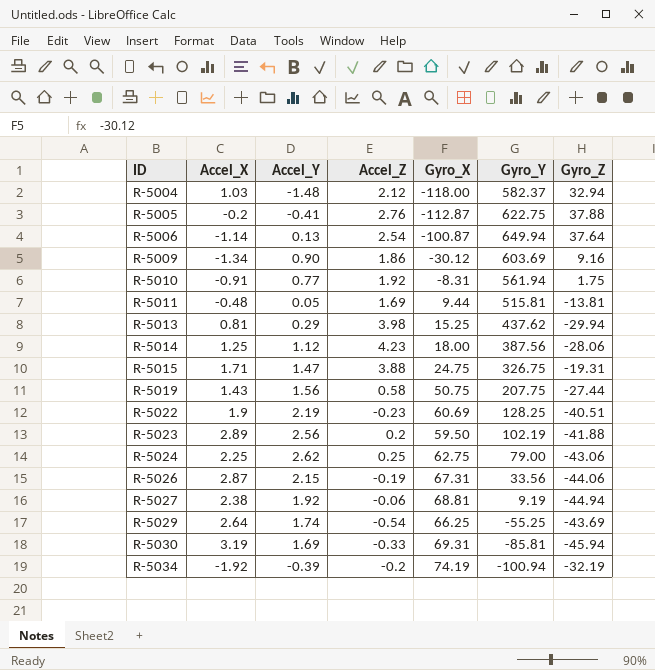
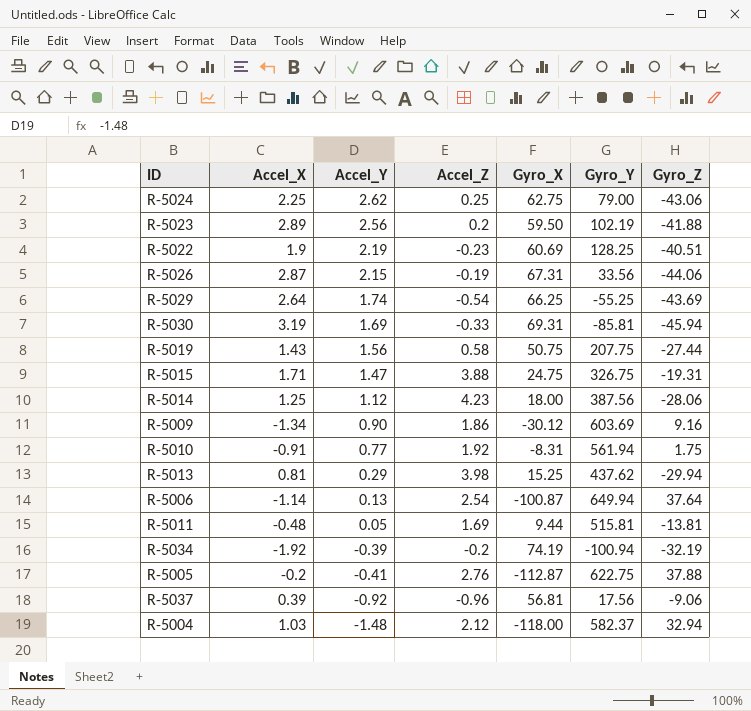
row order: ID ascending -> Accel_Y descending
row R-5027: 2.38 | 1.92 | -0.06 | 68.81 | 9.19 | -44.94 -> none
row R-5037: none -> 0.39 | -0.92 | -0.96 | 56.81 | 17.56 | -9.06

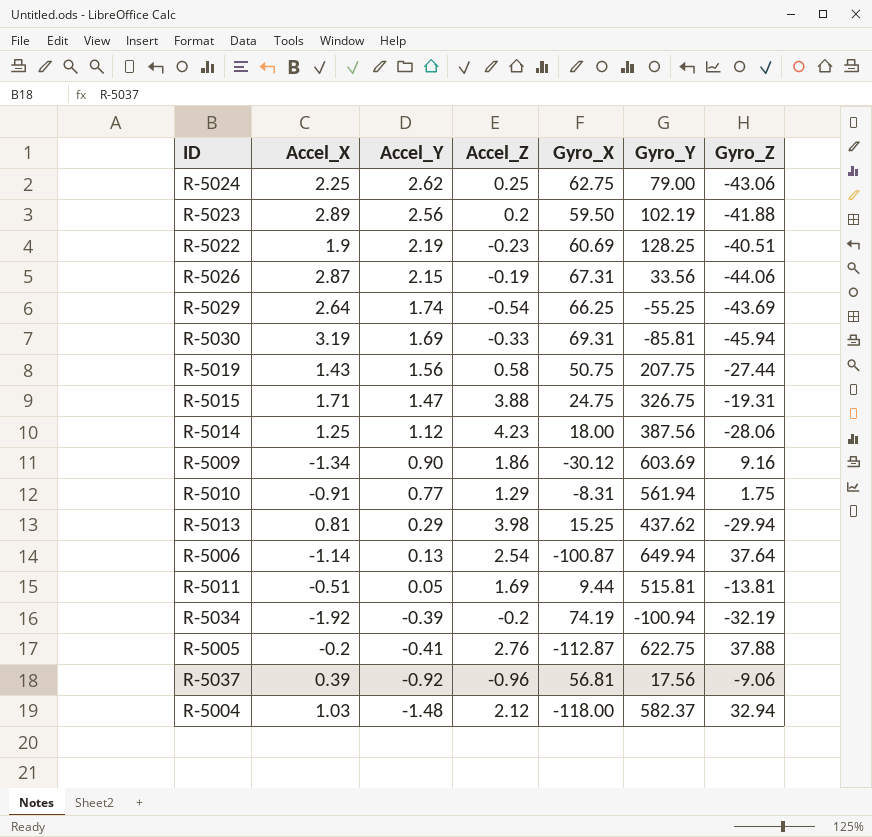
R-5010 | Accel_Z: 1.92 -> 1.29
R-5011 | Accel_X: -0.48 -> -0.51

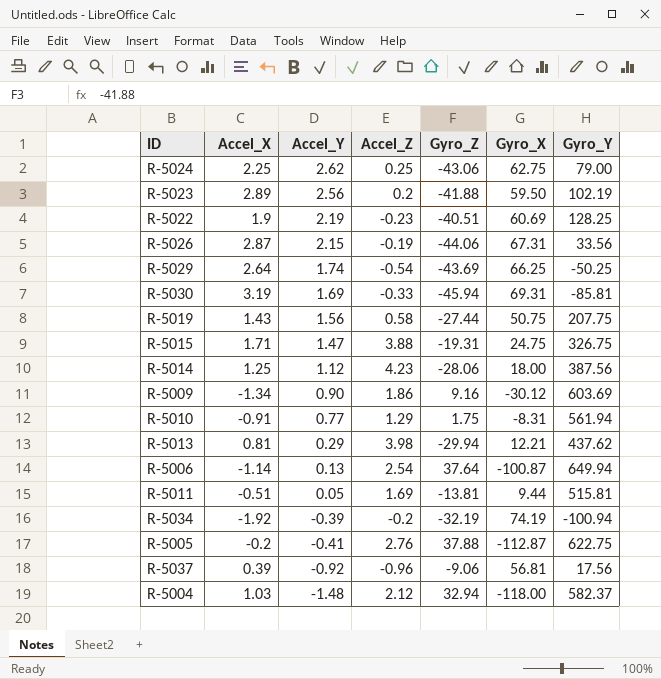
column Gyro_Z | position: 7 -> 5
R-5029 | Gyro_Y: -55.25 -> -50.25
R-5013 | Gyro_X: 15.25 -> 12.21

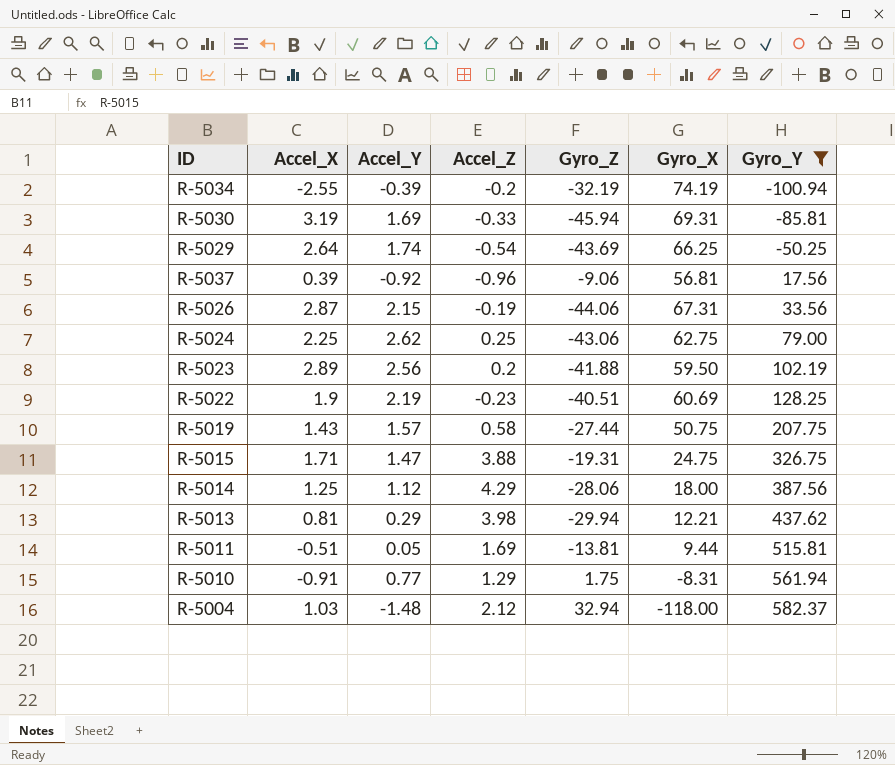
filter: none -> Gyro_Y <= 582.37
row order: Accel_Y descending -> Gyro_Y ascending
R-5034 | Accel_X: -1.92 -> -2.55
R-5019 | Accel_Y: 1.56 -> 1.57
R-5014 | Accel_Z: 4.23 -> 4.29

